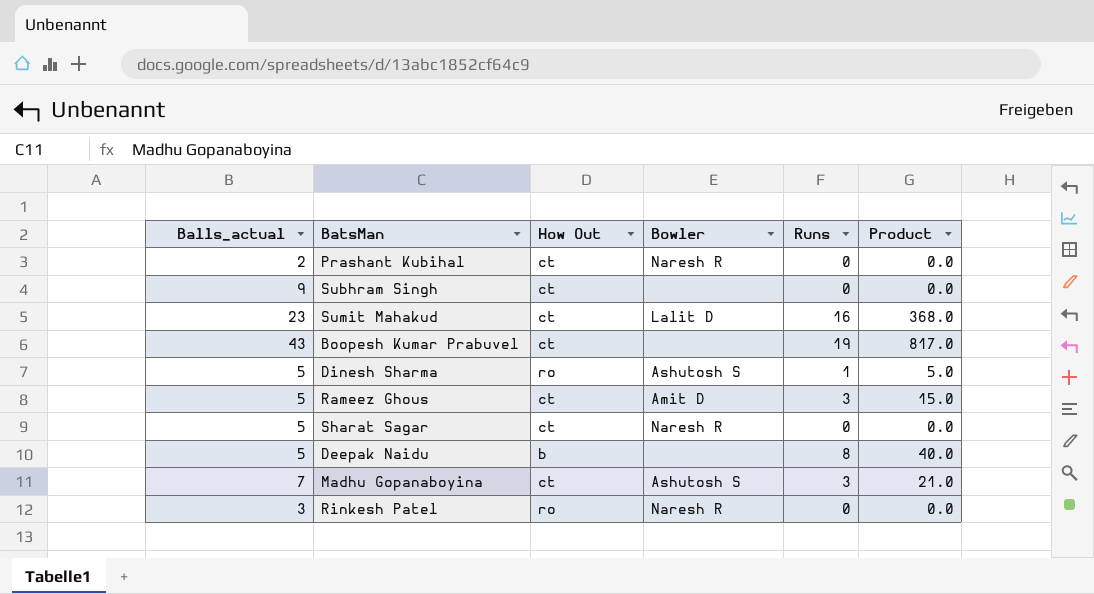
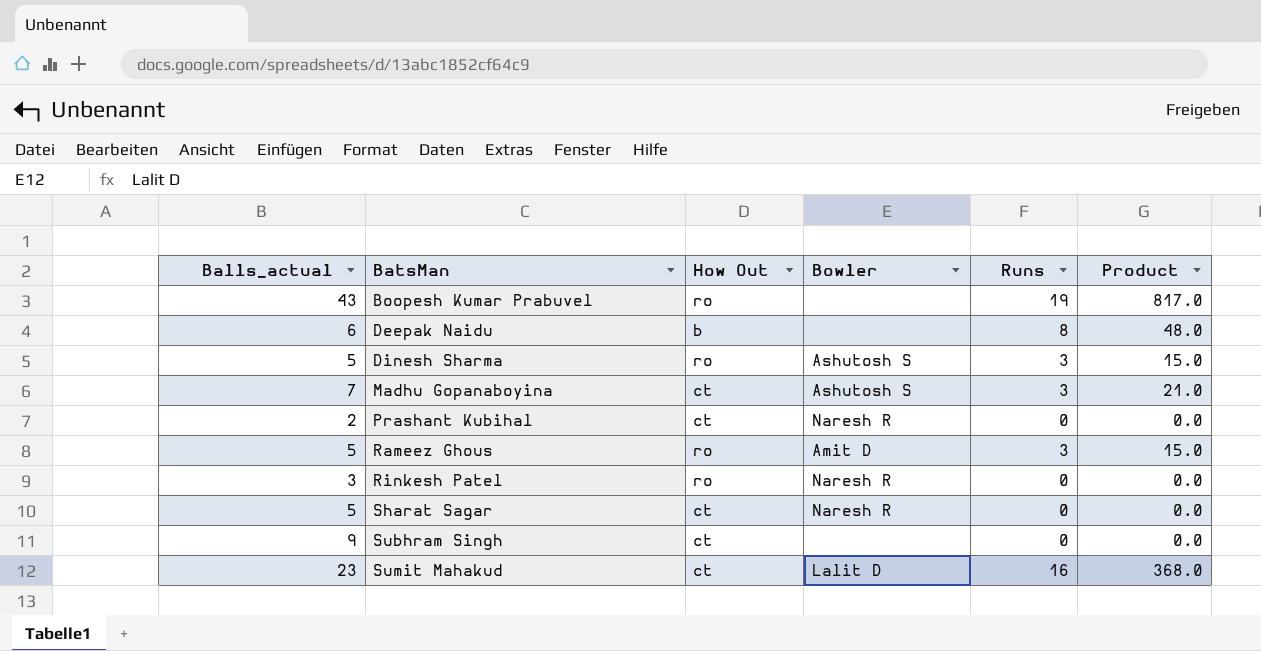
row order: none -> BatsMan ascending
Boopesh Kumar Prabuvel | How Out: ct -> ro
Deepak Naidu | Balls_actual: 5 -> 6
Deepak Naidu | Product: 40.0 -> 48.0
Dinesh Sharma | Runs: 1 -> 3
Dinesh Sharma | Product: 5.0 -> 15.0
Rameez Ghous | How Out: ct -> ro

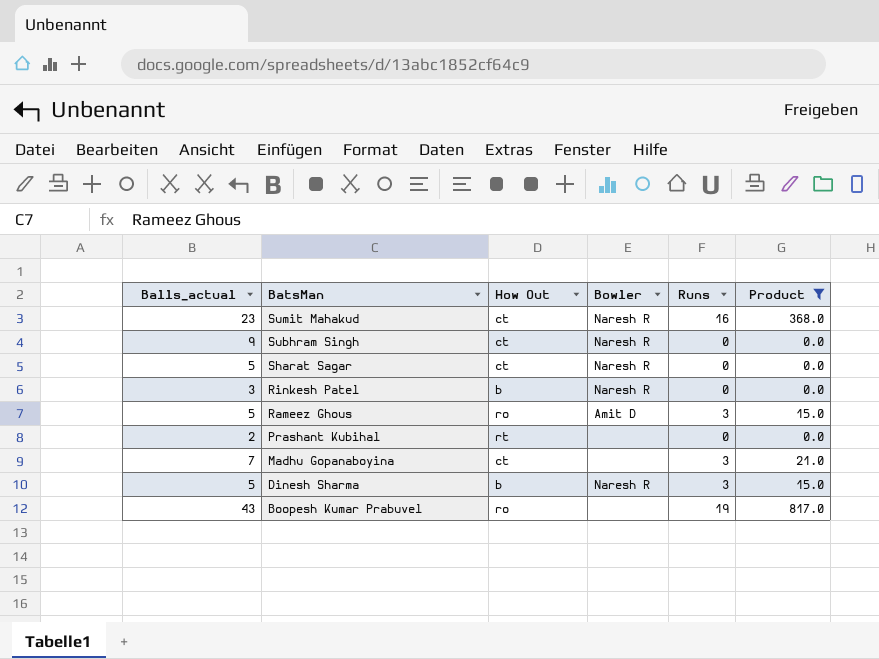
filter: none -> Product != 48.0
row order: BatsMan ascending -> BatsMan descending
Sumit Mahakud | Bowler: Lalit D -> Naresh R
Subhram Singh | Bowler: none -> Naresh R
Rinkesh Patel | How Out: ro -> b
Prashant Kubihal | How Out: ct -> rt
Prashant Kubihal | Bowler: Naresh R -> none
Madhu Gopanaboyina | Bowler: Ashutosh S -> none
Dinesh Sharma | How Out: ro -> b
Dinesh Sharma | Bowler: Ashutosh S -> Naresh R

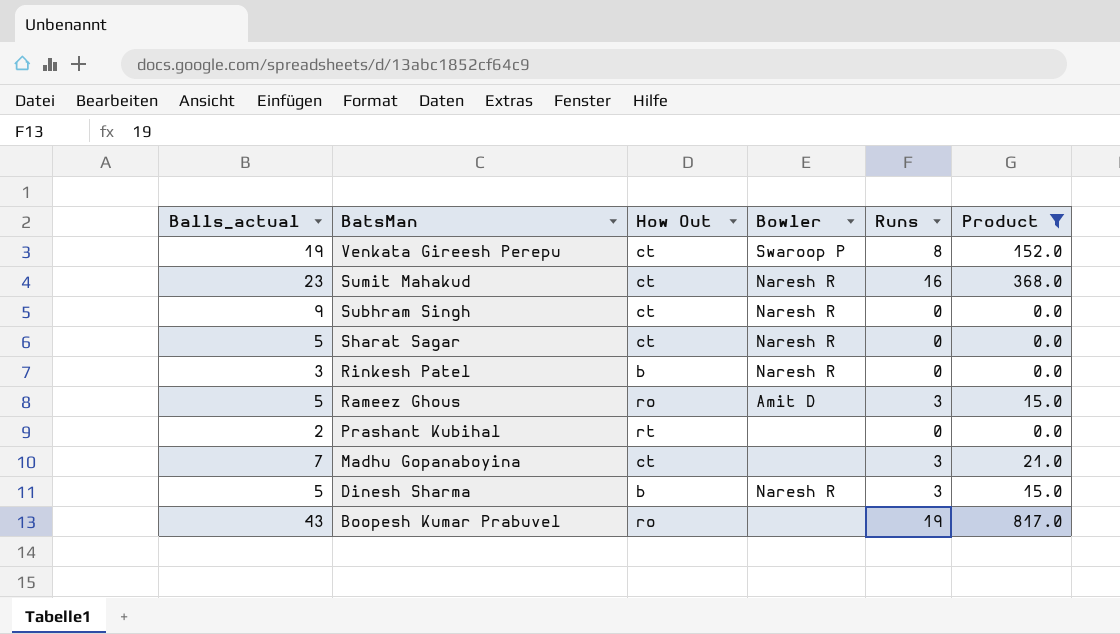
row Venkata Gireesh Perepu: none -> 19 | ct | Swaroop P | 8 | 152.0

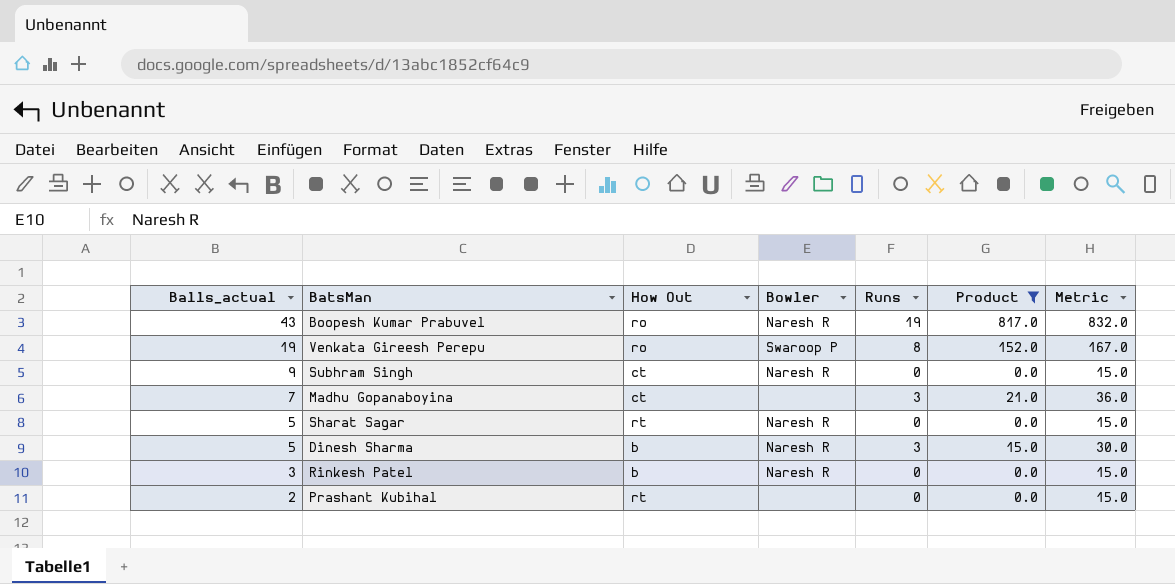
row order: BatsMan descending -> Balls_actual descending
column Metric | formula: none -> [Product] + 15
row Sumit Mahakud: 23 | ct | Naresh R | 16 | 368.0 -> none
row Rameez Ghous: 5 | ro | Amit D | 3 | 15.0 -> none
Boopesh Kumar Prabuvel | Bowler: none -> Naresh R
Venkata Gireesh Perepu | How Out: ct -> ro
Sharat Sagar | How Out: ct -> rt

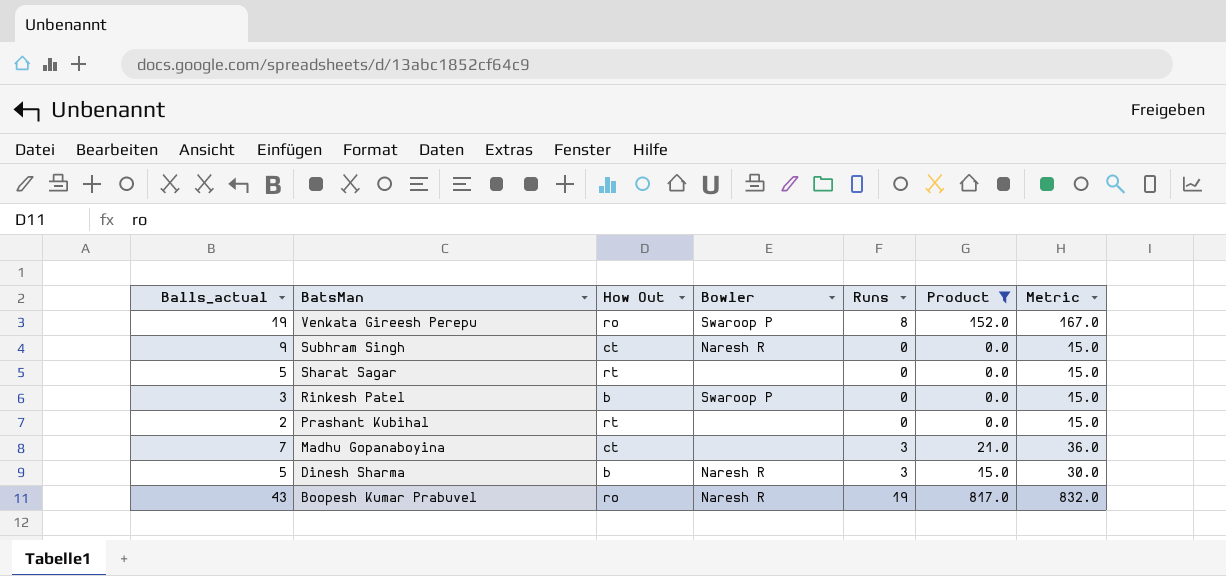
row order: Balls_actual descending -> BatsMan descending
Sharat Sagar | Bowler: Naresh R -> none
Rinkesh Patel | Bowler: Naresh R -> Swaroop P

